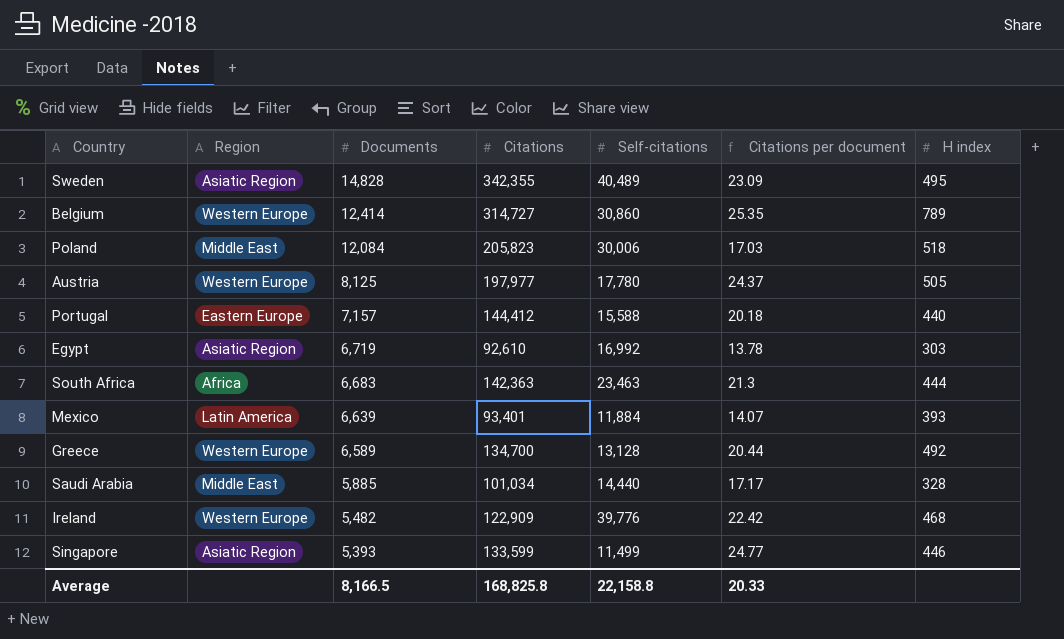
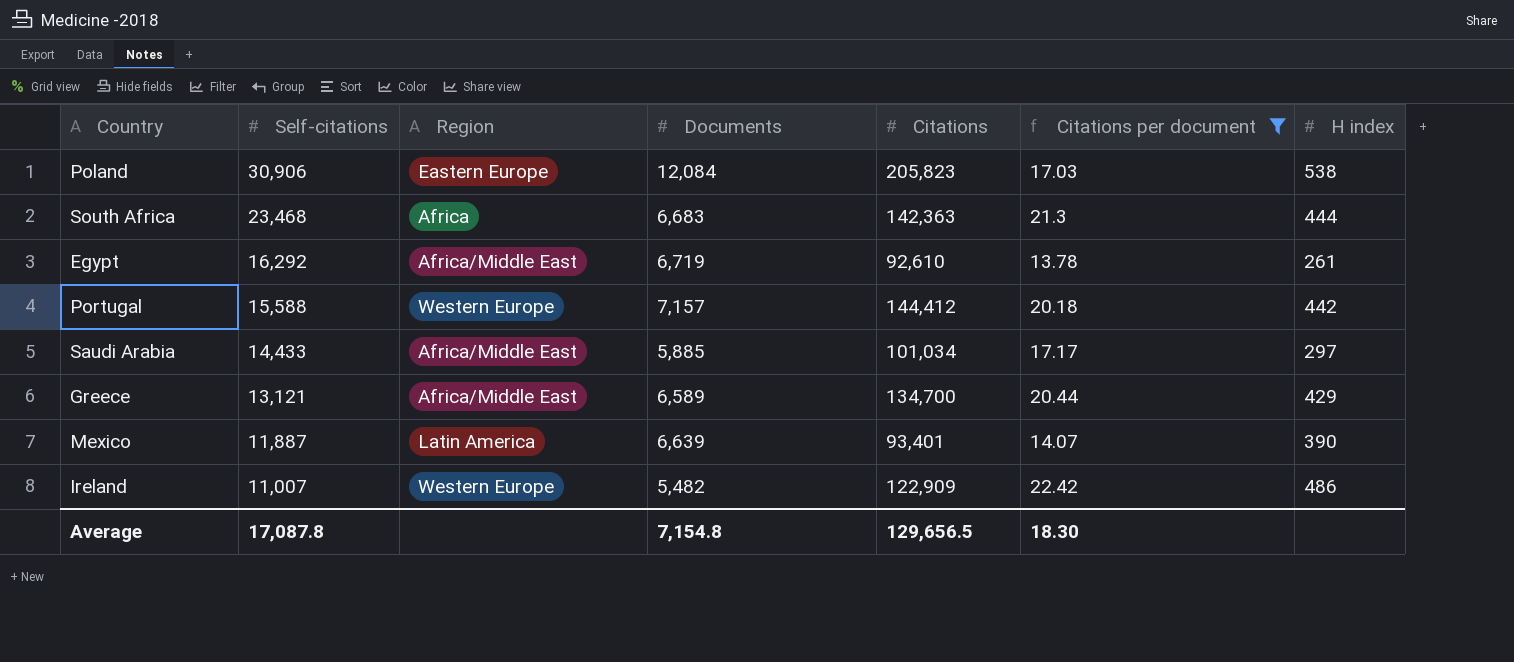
filter: none -> Citations per document <= 22.42
row order: Documents descending -> Self-citations descending
column Self-citations | position: 5 -> 2
Poland | Self-citations: 30,006 -> 30,906
Poland | Region: Middle East -> Eastern Europe
Poland | H index: 518 -> 538
South Africa | Self-citations: 23,463 -> 23,468
Egypt | Self-citations: 16,992 -> 16,292
Egypt | Region: Asiatic Region -> Africa/Middle East
Egypt | H index: 303 -> 261
Portugal | Region: Eastern Europe -> Western Europe
Portugal | H index: 440 -> 442
Saudi Arabia | Self-citations: 14,440 -> 14,433
Saudi Arabia | Region: Middle East -> Africa/Middle East
Saudi Arabia | H index: 328 -> 297
Greece | Self-citations: 13,128 -> 13,121
Greece | Region: Western Europe -> Africa/Middle East
Greece | H index: 492 -> 429
Mexico | Self-citations: 11,884 -> 11,887
Mexico | H index: 393 -> 390
Ireland | Self-citations: 39,776 -> 11,007
Ireland | H index: 468 -> 486
Average | Self-citations: 22,158.8 -> 17,087.8
Average | Documents: 8,166.5 -> 7,154.8
Average | Citations: 168,825.8 -> 129,656.5
Average | Citations per document: 20.33 -> 18.30

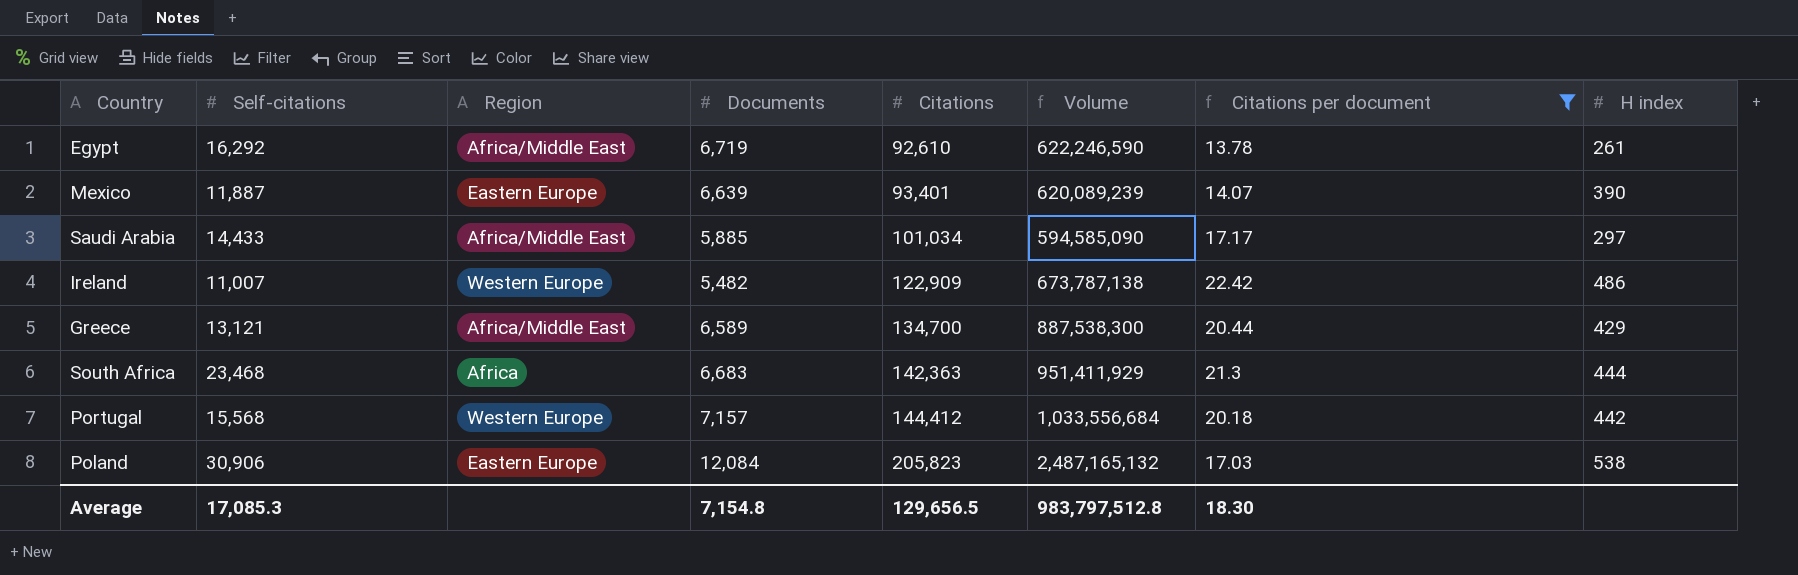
row order: Self-citations descending -> Citations ascending
column Volume | formula: none -> [Documents] * [Citations]
Mexico | Region: Latin America -> Eastern Europe
Portugal | Self-citations: 15,588 -> 15,568
Average | Self-citations: 17,087.8 -> 17,085.3

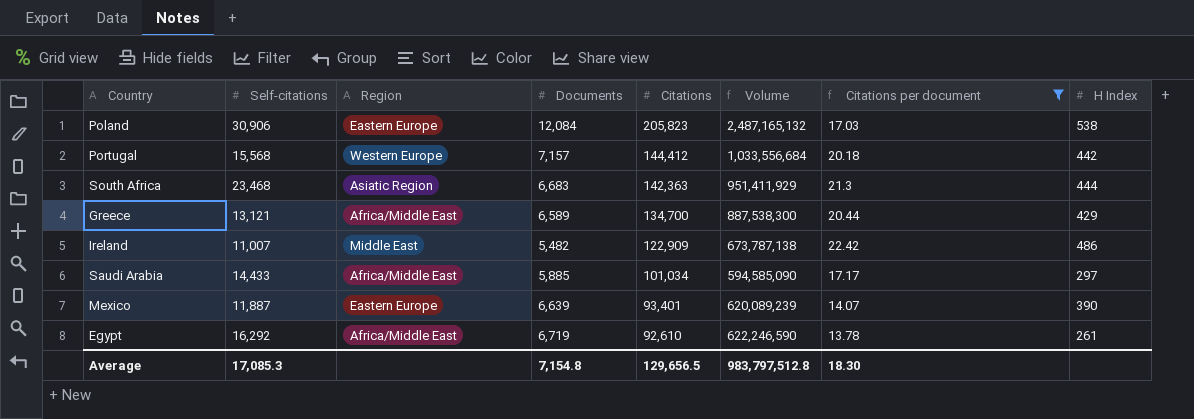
row order: Citations ascending -> Citations descending
column name: H index -> H Index
South Africa | Region: Africa -> Asiatic Region
Ireland | Region: Western Europe -> Middle East

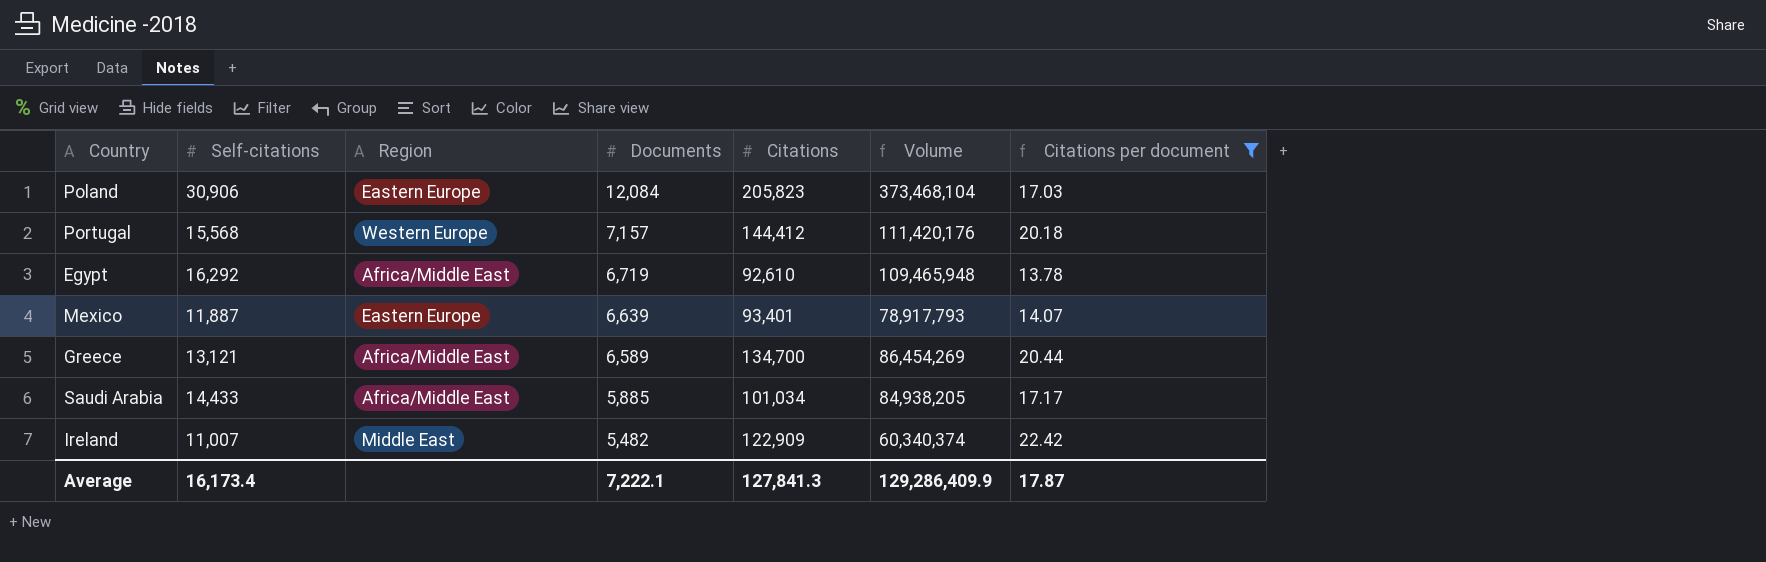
row order: Citations descending -> Documents descending
column H Index | position: 8 -> none
column Volume | formula: [Documents] * [Citations] -> [Self-citations] * [Documents]
row South Africa: 23,468 | Asiatic Region | 6,683 | 142,363 | 951,411,929 | 21.3 | 444 -> none
Average | Self-citations: 17,085.3 -> 16,173.4
Average | Documents: 7,154.8 -> 7,222.1
Average | Citations: 129,656.5 -> 127,841.3
Average | Volume: 983,797,512.8 -> 129,286,409.9
Average | Citations per document: 18.30 -> 17.87

